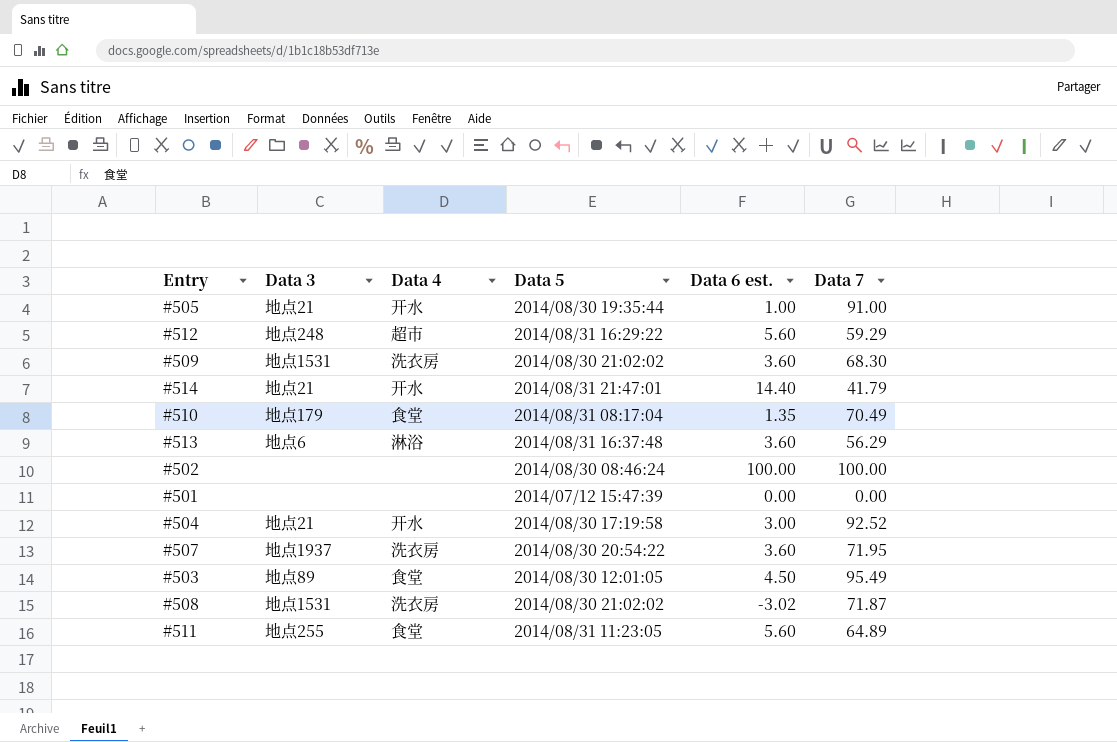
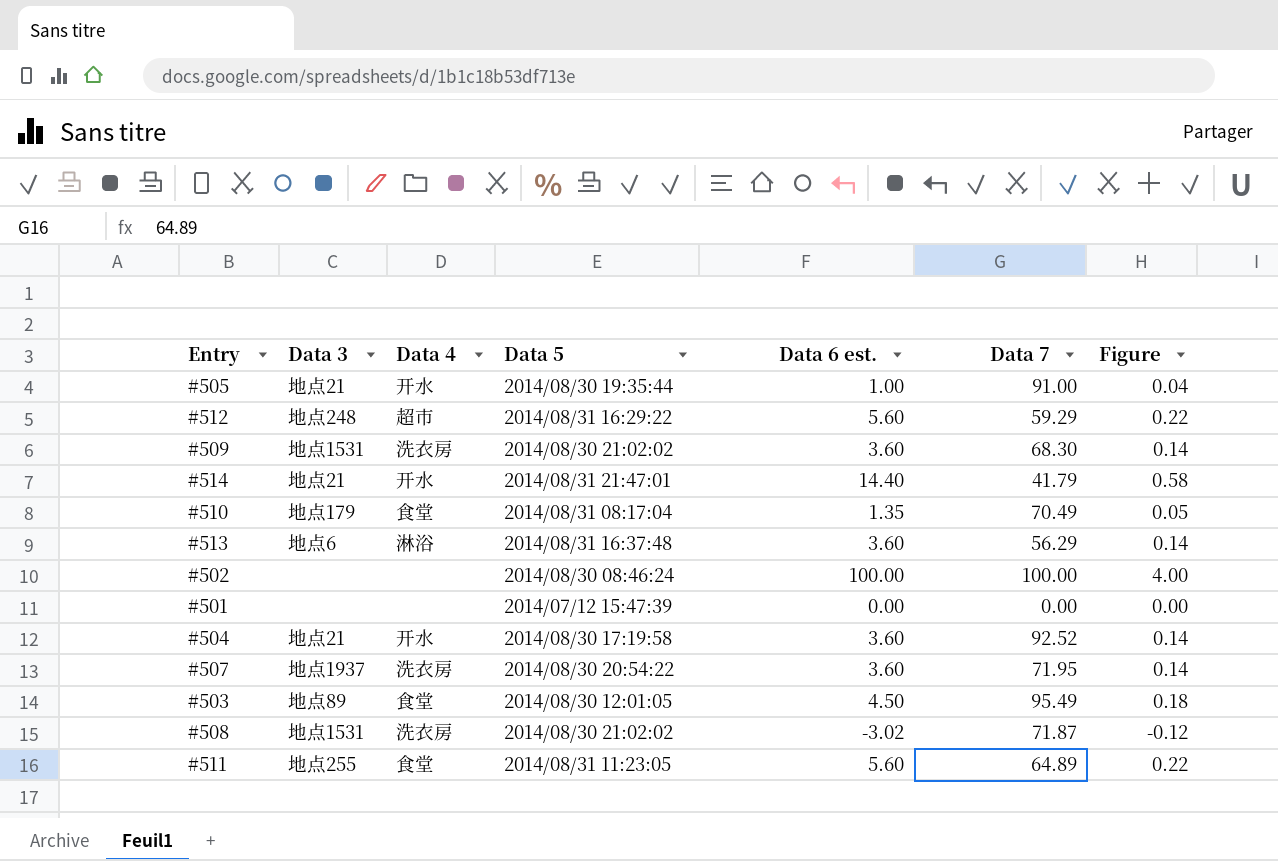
column Figure | formula: none -> [Data 6 est.] * 0.04
#504 | Data 6 est.: 3.00 -> 3.60

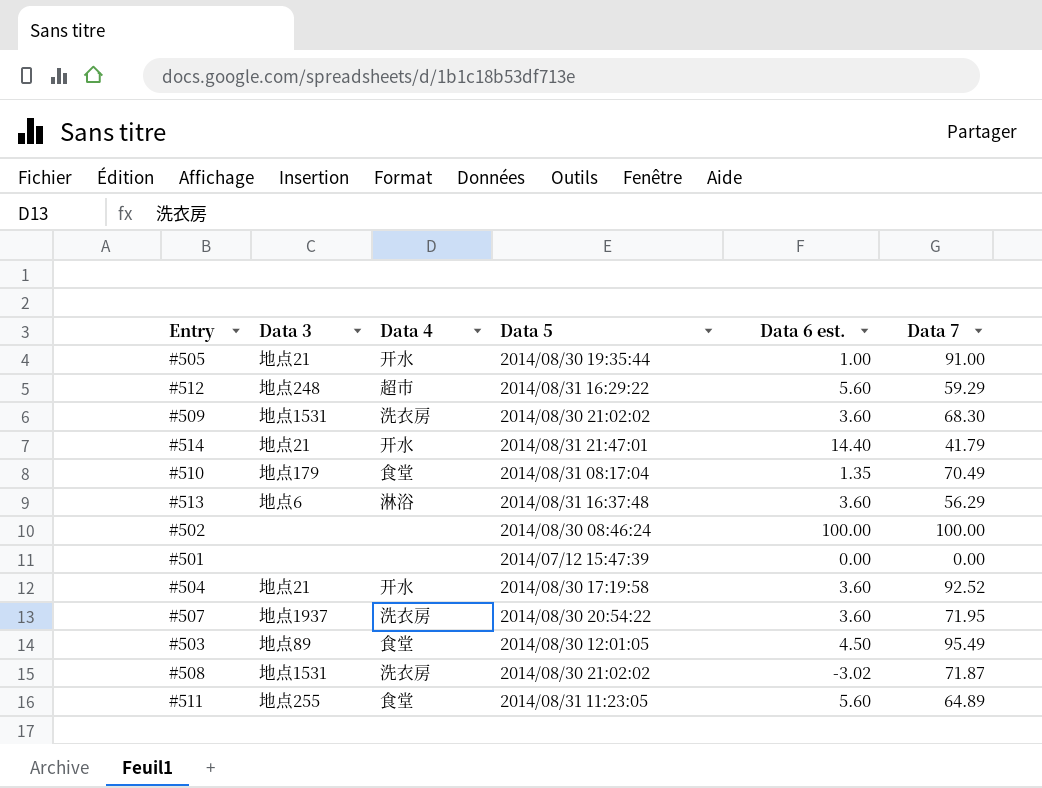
column Figure | formula: [Data 6 est.] * 0.04 -> none

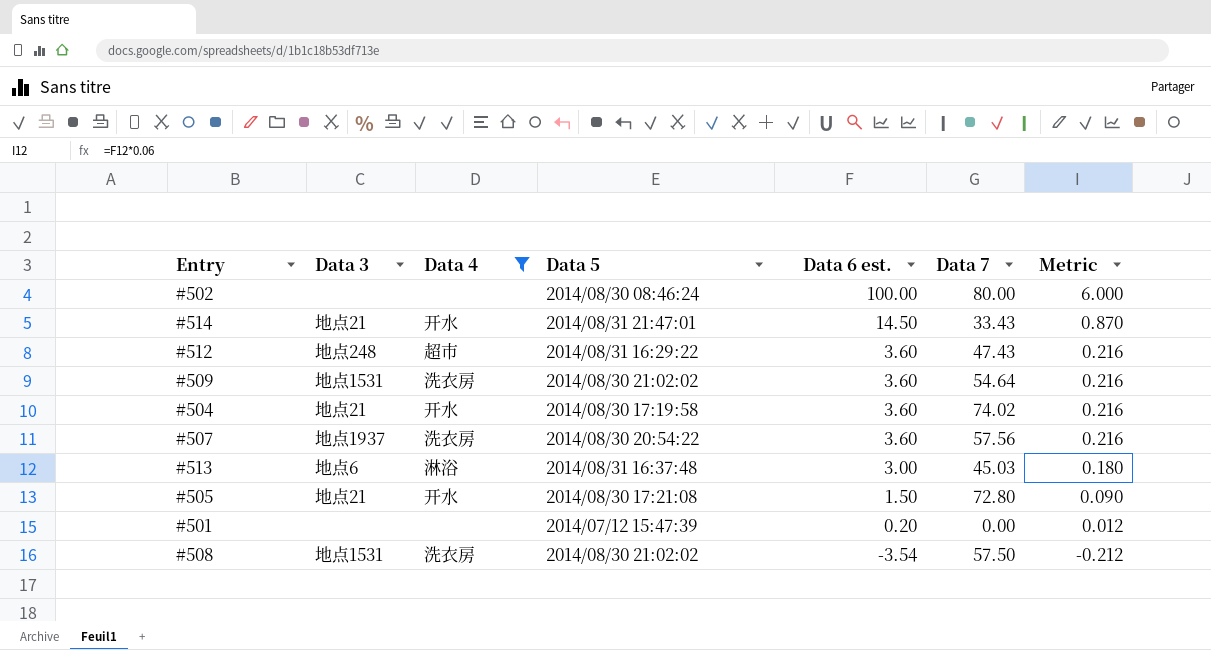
filter: none -> Data 4 != 食堂
row order: none -> Data 6 est. descending
column Metric | formula: none -> [Data 6 est.] * 0.06
#502 | Data 7: 100.00 -> 80.00
#514 | Data 6 est.: 14.40 -> 14.50
#514 | Data 7: 41.79 -> 33.43
#512 | Data 6 est.: 5.60 -> 3.60
#512 | Data 7: 59.29 -> 47.43
#509 | Data 7: 68.30 -> 54.64
#504 | Data 7: 92.52 -> 74.02
#507 | Data 7: 71.95 -> 57.56
#513 | Data 6 est.: 3.60 -> 3.00
#513 | Data 7: 56.29 -> 45.03
#505 | Data 5: 2014/08/30 19:35:44 -> 2014/08/30 17:21:08
#505 | Data 6 est.: 1.00 -> 1.50
#505 | Data 7: 91.00 -> 72.80
#501 | Data 6 est.: 0.00 -> 0.20
#508 | Data 6 est.: -3.02 -> -3.54
#508 | Data 7: 71.87 -> 57.50

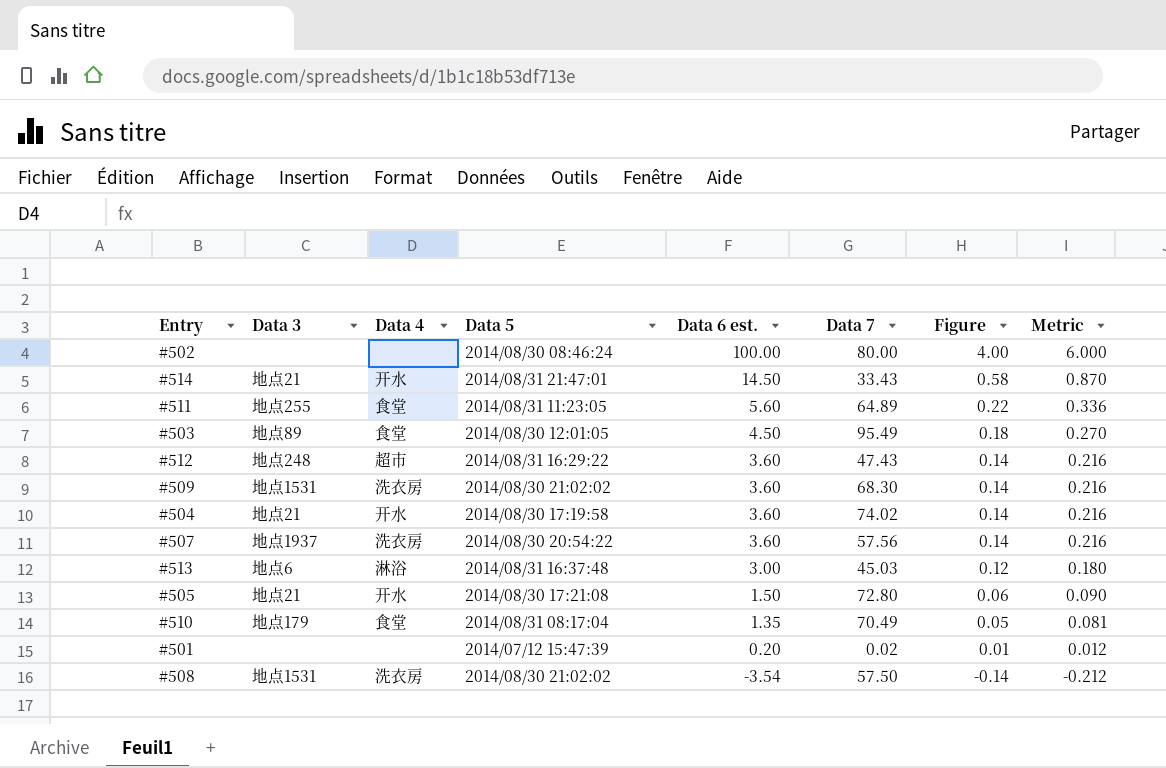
filter: Data 4 != 食堂 -> none
column Figure | formula: none -> [Data 6 est.] * 0.04
#509 | Data 7: 54.64 -> 68.30
#501 | Data 7: 0.00 -> 0.02

